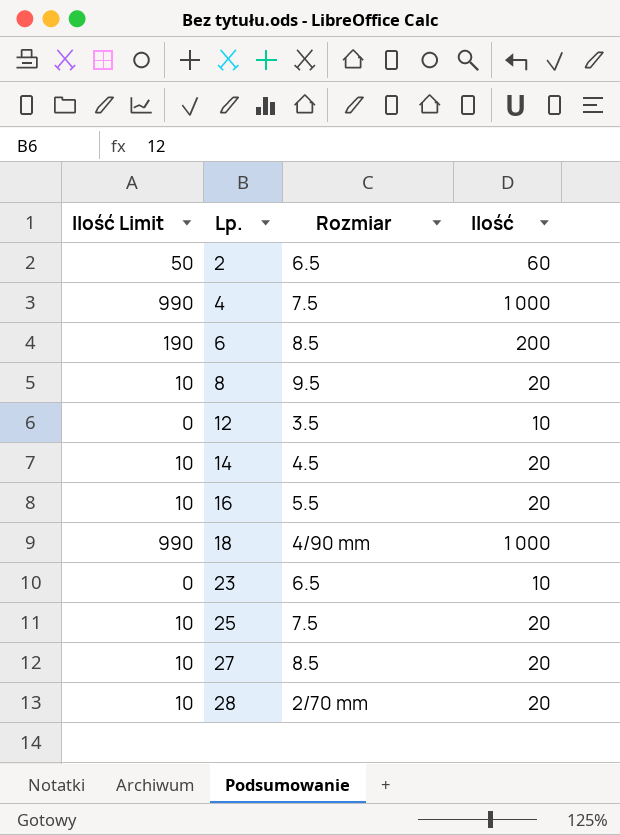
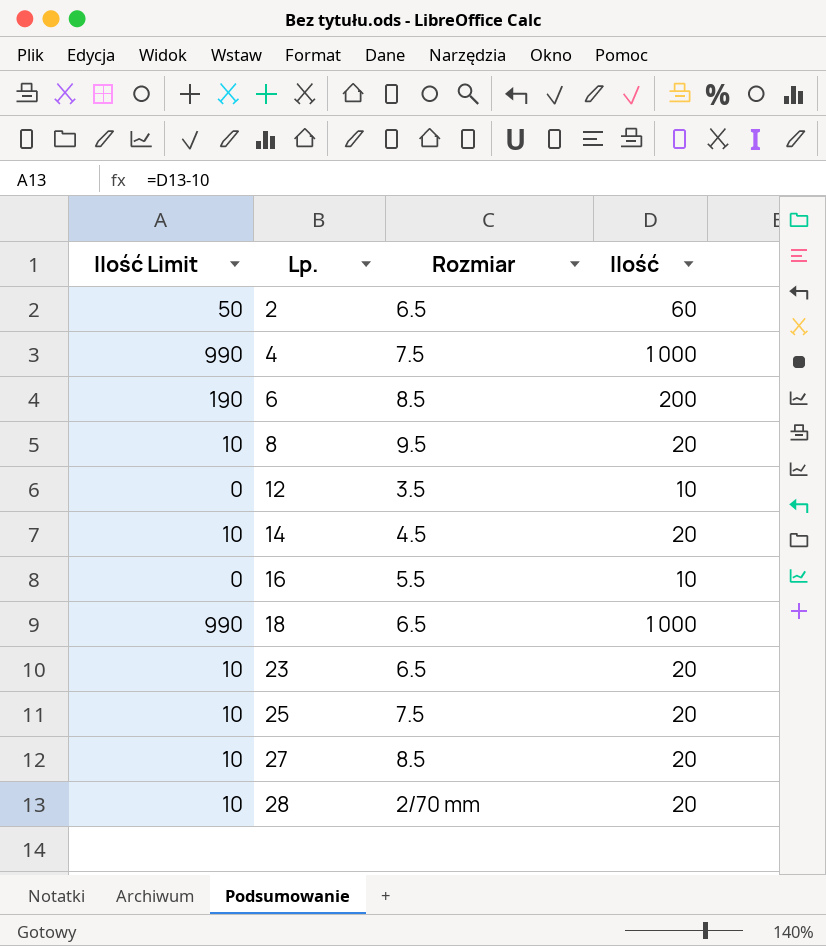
16 | Ilość Limit: 10 -> 0
16 | Ilość: 20 -> 10
18 | Rozmiar: 4/90 mm -> 6.5
23 | Ilość Limit: 0 -> 10
23 | Ilość: 10 -> 20

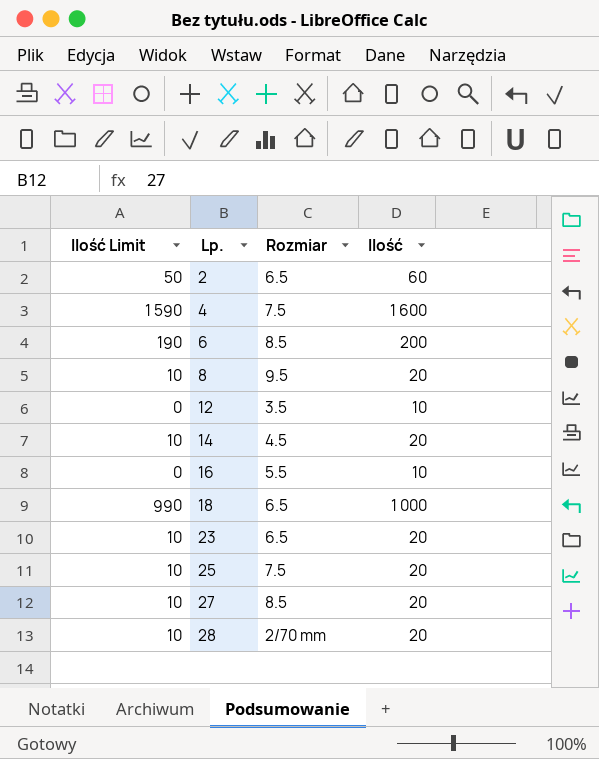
4 | Ilość Limit: 990 -> 1 590
4 | Ilość: 1 000 -> 1 600

